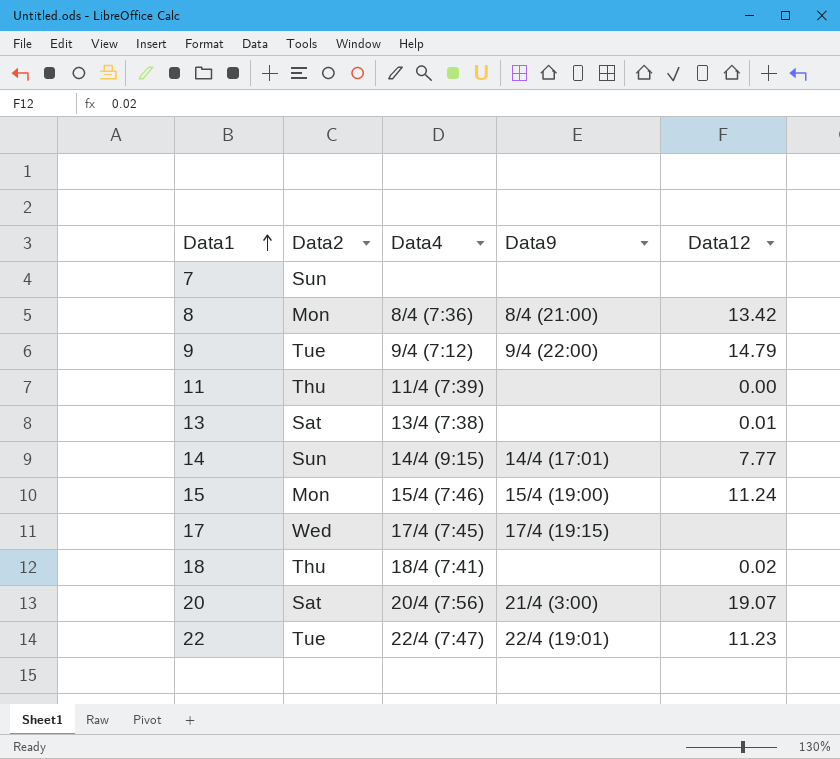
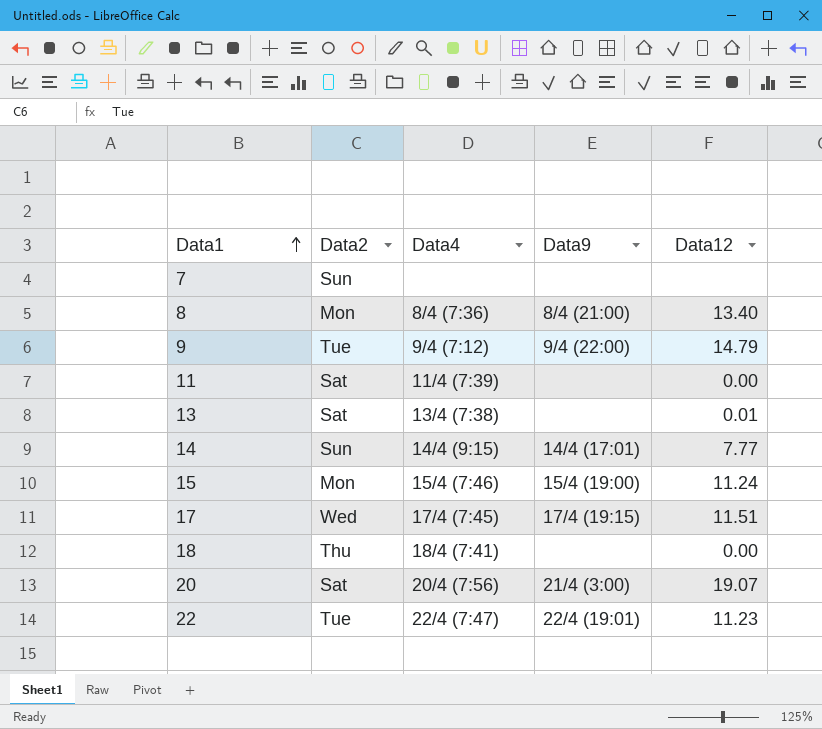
8 | Data12: 13.42 -> 13.40
11 | Data2: Thu -> Sat
17 | Data12: none -> 11.51
18 | Data12: 0.02 -> 0.00

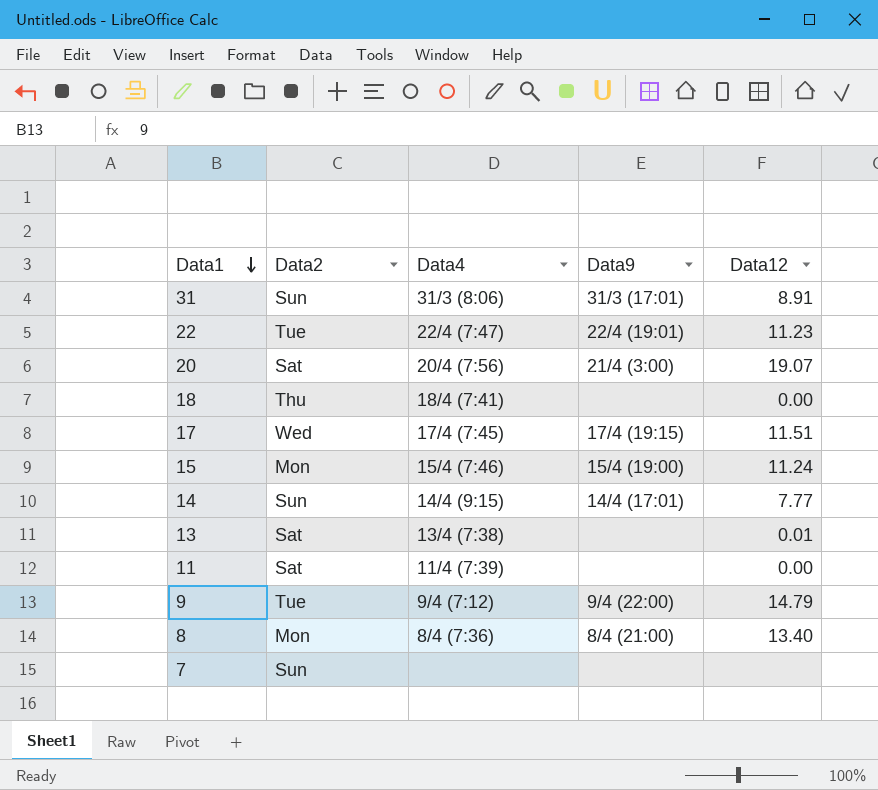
row order: Data1 ascending -> Data1 descending
row 31: none -> Sun | 31/3 (8:06) | 31/3 (17:01) | 8.91

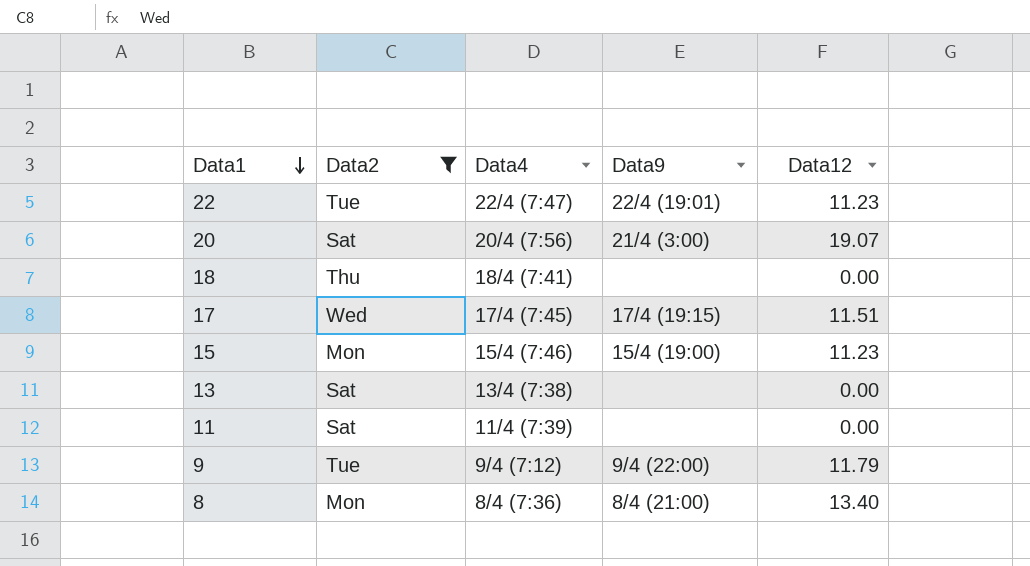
filter: none -> Data2 != Sun
15 | Data12: 11.24 -> 11.23
13 | Data12: 0.01 -> 0.00
9 | Data12: 14.79 -> 11.79

